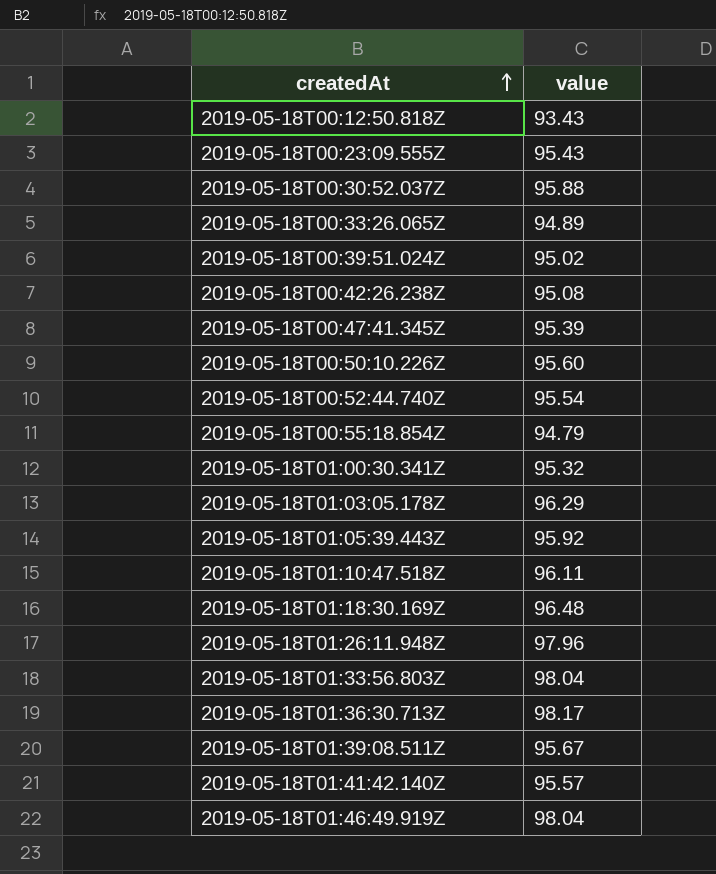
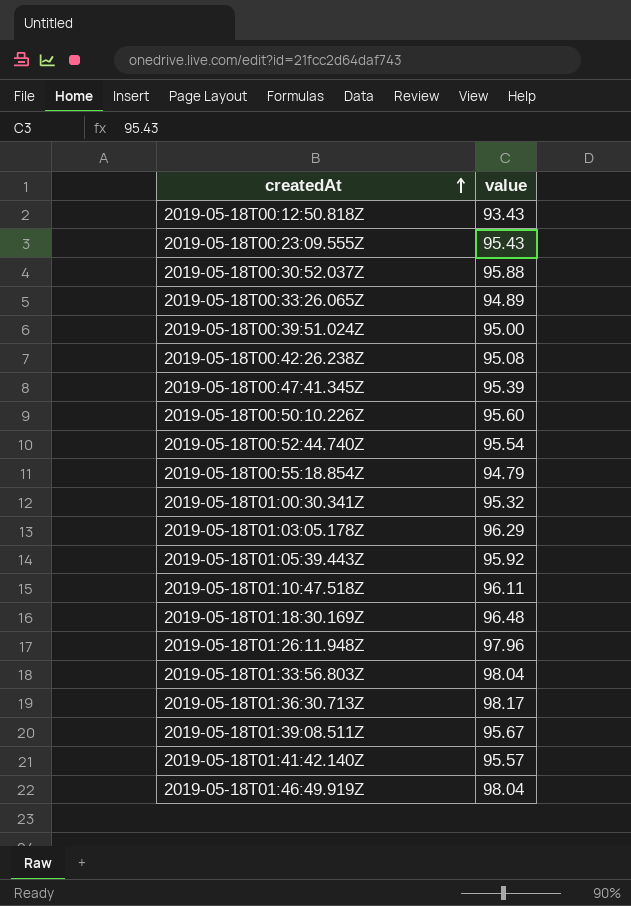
2019-05-18T00:39:51.024Z | value: 95.02 -> 95.00

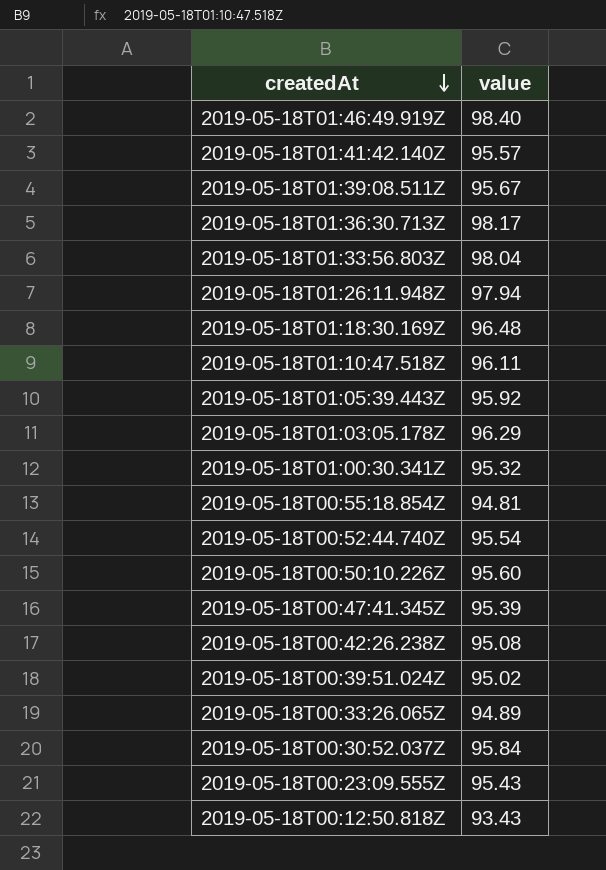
row order: createdAt ascending -> createdAt descending
2019-05-18T01:46:49.919Z | value: 98.04 -> 98.40
2019-05-18T01:26:11.948Z | value: 97.96 -> 97.94
2019-05-18T00:55:18.854Z | value: 94.79 -> 94.81
2019-05-18T00:39:51.024Z | value: 95.00 -> 95.02
2019-05-18T00:30:52.037Z | value: 95.88 -> 95.84

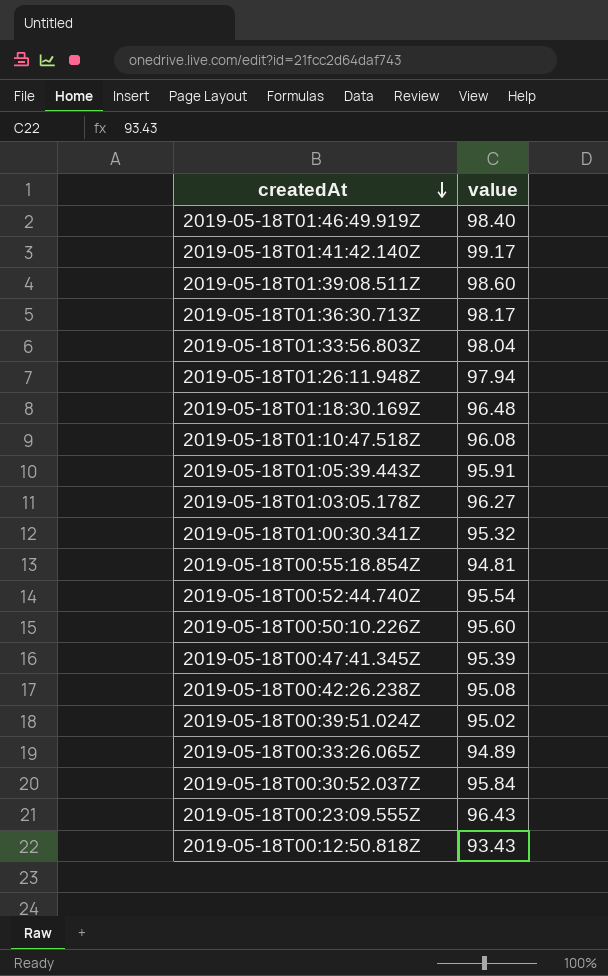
2019-05-18T01:41:42.140Z | value: 95.57 -> 99.17
2019-05-18T01:39:08.511Z | value: 95.67 -> 98.60
2019-05-18T01:10:47.518Z | value: 96.11 -> 96.08
2019-05-18T01:05:39.443Z | value: 95.92 -> 95.91
2019-05-18T01:03:05.178Z | value: 96.29 -> 96.27
2019-05-18T00:23:09.555Z | value: 95.43 -> 96.43

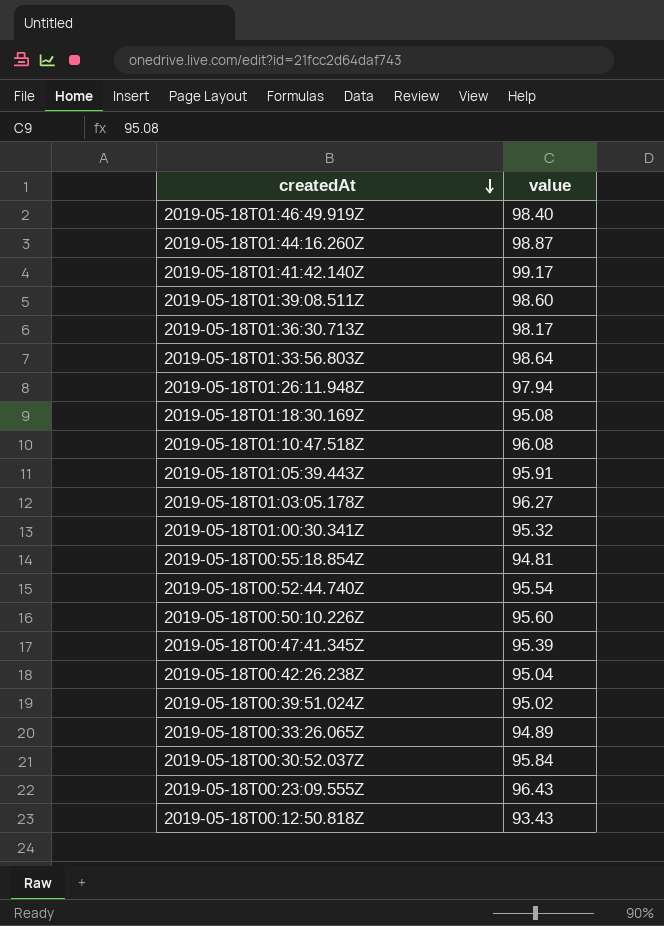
row 2019-05-18T01:44:16.260Z: none -> 98.87
2019-05-18T01:33:56.803Z | value: 98.04 -> 98.64
2019-05-18T01:18:30.169Z | value: 96.48 -> 95.08
2019-05-18T00:42:26.238Z | value: 95.08 -> 95.04

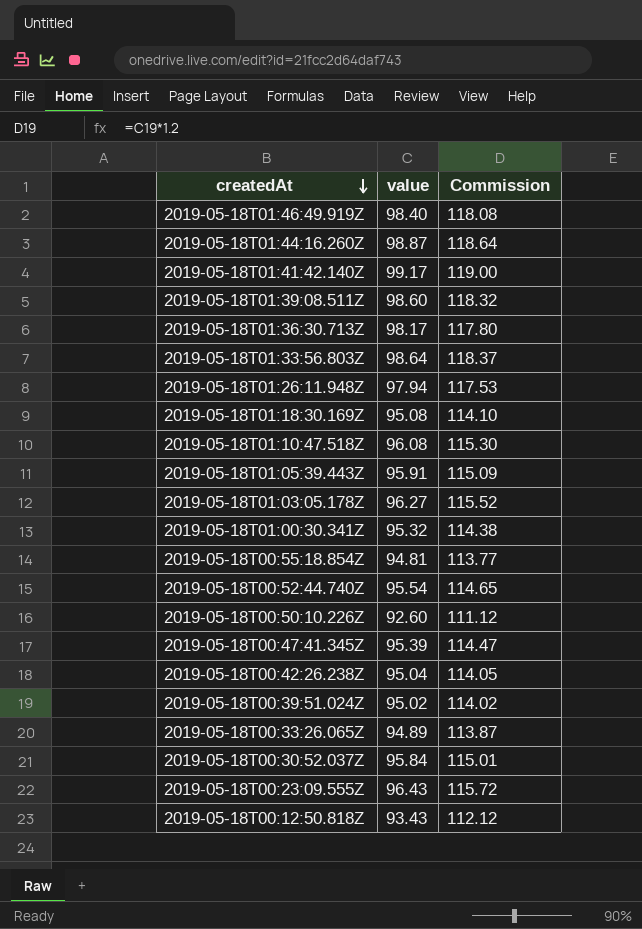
column Commission | formula: none -> [value] * 1.2
2019-05-18T00:50:10.226Z | value: 95.60 -> 92.60

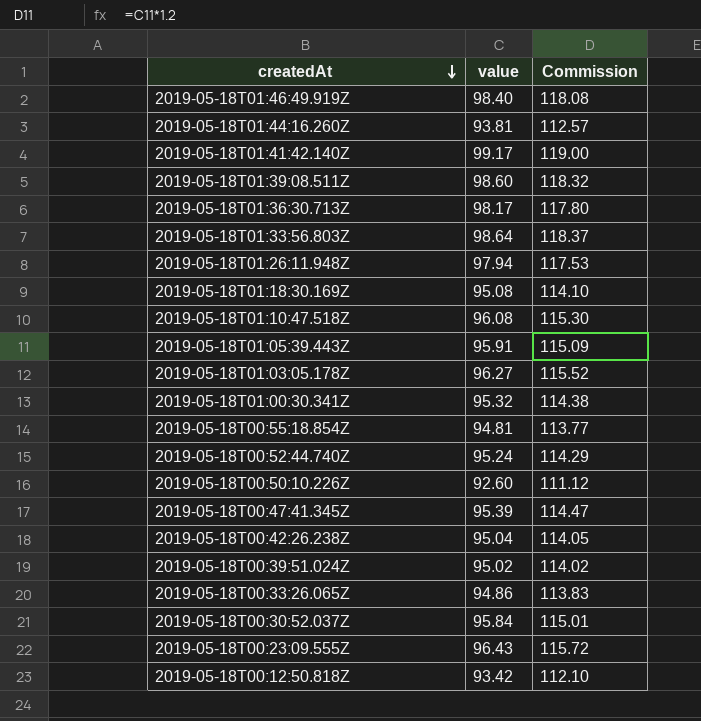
2019-05-18T01:44:16.260Z | value: 98.87 -> 93.81
2019-05-18T01:44:16.260Z | Commission: 118.64 -> 112.57
2019-05-18T00:52:44.740Z | value: 95.54 -> 95.24
2019-05-18T00:52:44.740Z | Commission: 114.65 -> 114.29
2019-05-18T00:33:26.065Z | value: 94.89 -> 94.86
2019-05-18T00:33:26.065Z | Commission: 113.87 -> 113.83
2019-05-18T00:12:50.818Z | value: 93.43 -> 93.42
2019-05-18T00:12:50.818Z | Commission: 112.12 -> 112.10

